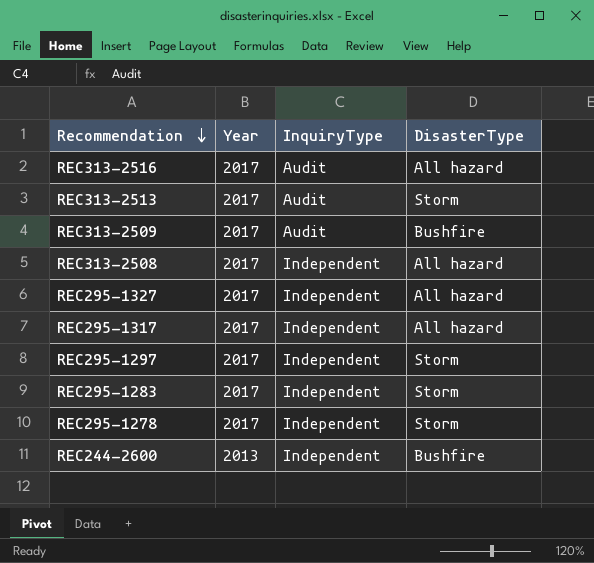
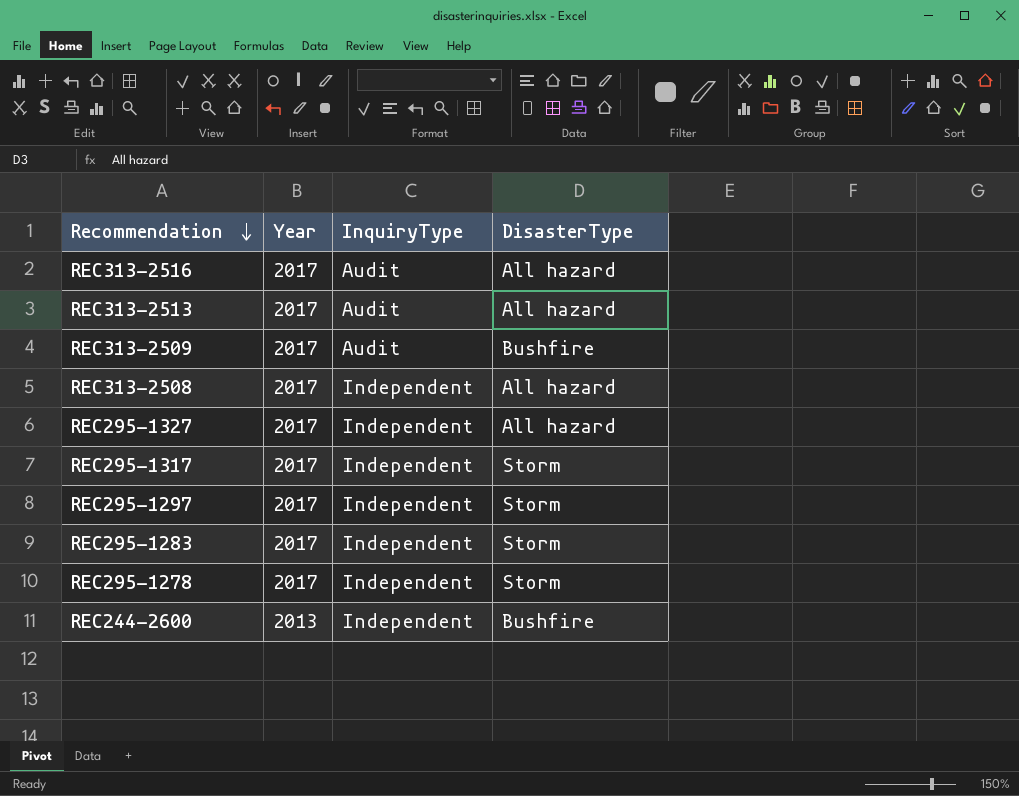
REC313-2513 | DisasterType: Storm -> All hazard
REC295-1317 | DisasterType: All hazard -> Storm

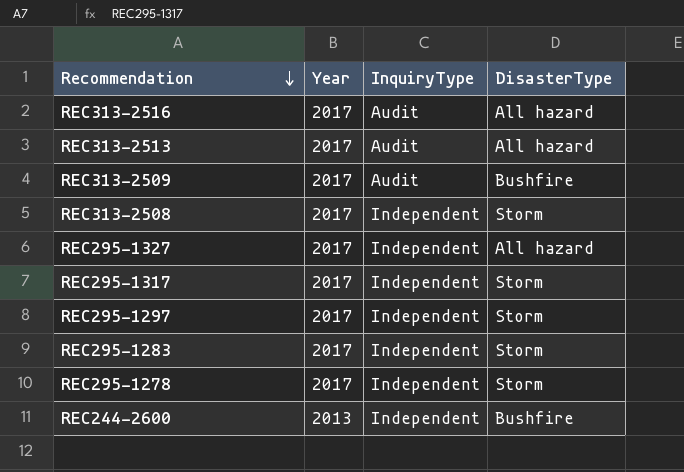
REC313-2508 | DisasterType: All hazard -> Storm

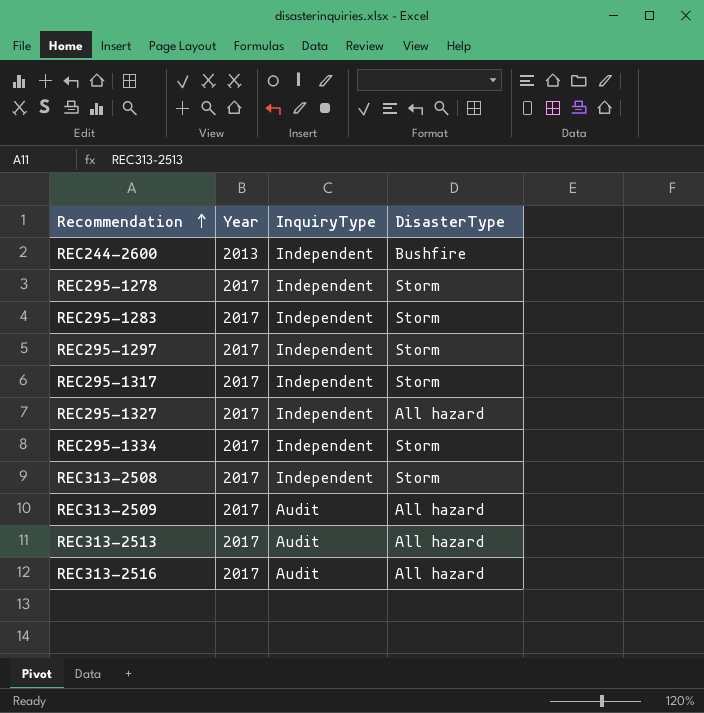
row order: Recommendation descending -> Recommendation ascending
row REC295-1334: none -> 2017 | Independent | Storm
REC313-2509 | DisasterType: Bushfire -> All hazard

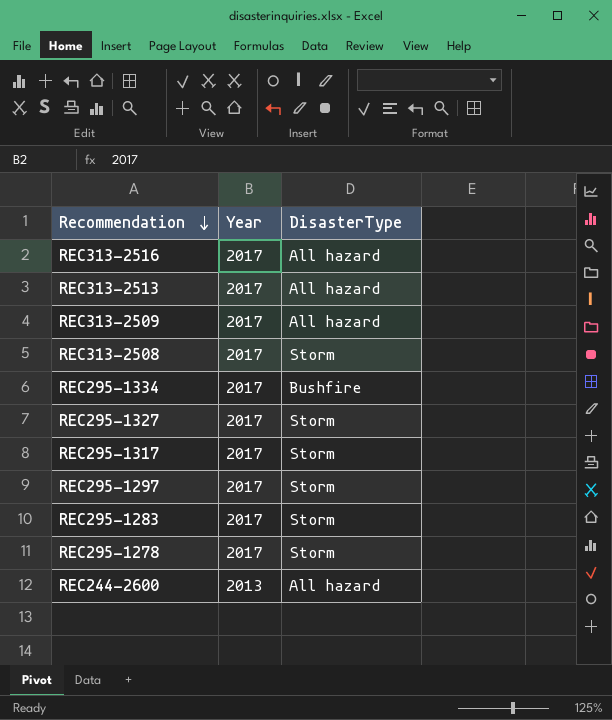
row order: Recommendation ascending -> Recommendation descending
column InquiryType | position: 3 -> none
REC295-1334 | DisasterType: Storm -> Bushfire
REC295-1327 | DisasterType: All hazard -> Storm
REC244-2600 | DisasterType: Bushfire -> All hazard

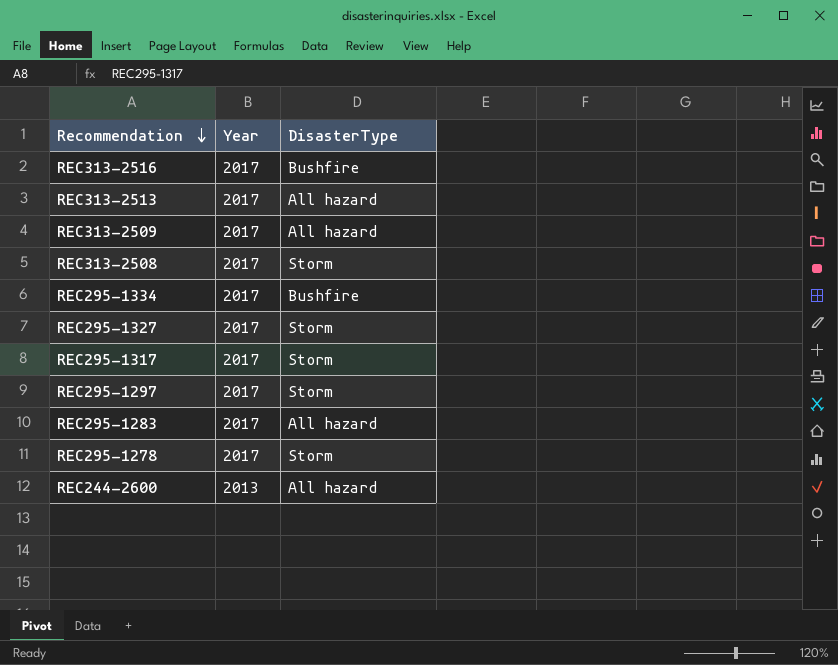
REC313-2516 | DisasterType: All hazard -> Bushfire
REC295-1283 | DisasterType: Storm -> All hazard

